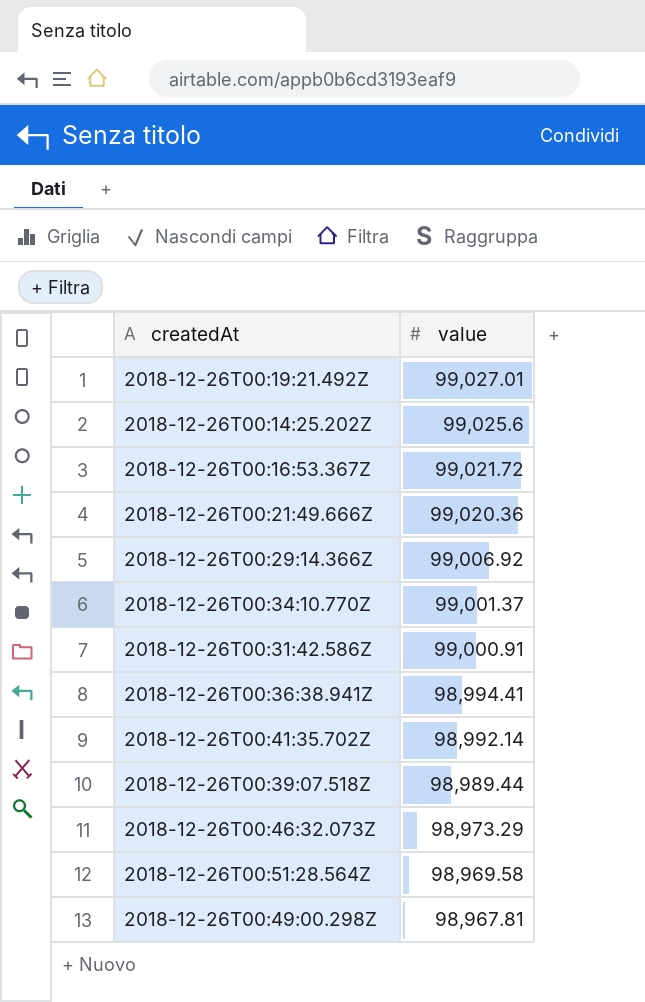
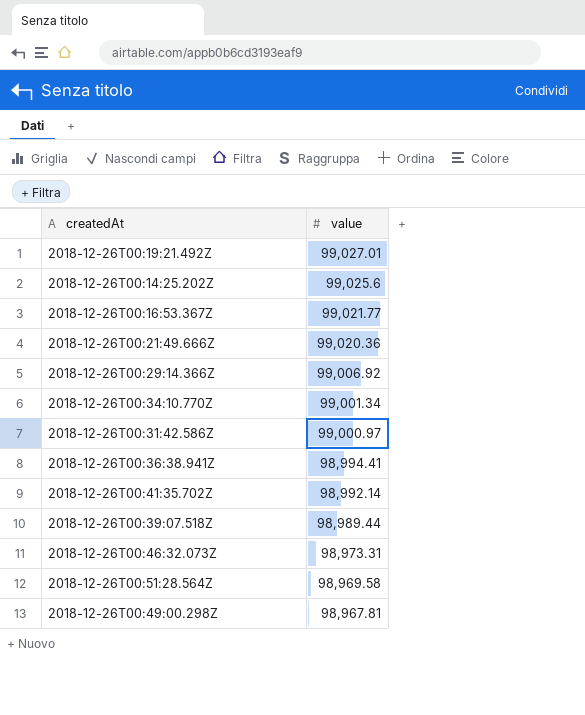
2018-12-26T00:16:53.367Z | value: 99,021.72 -> 99,021.77
2018-12-26T00:34:10.770Z | value: 99,001.37 -> 99,001.34
2018-12-26T00:31:42.586Z | value: 99,000.91 -> 99,000.97
2018-12-26T00:46:32.073Z | value: 98,973.29 -> 98,973.31

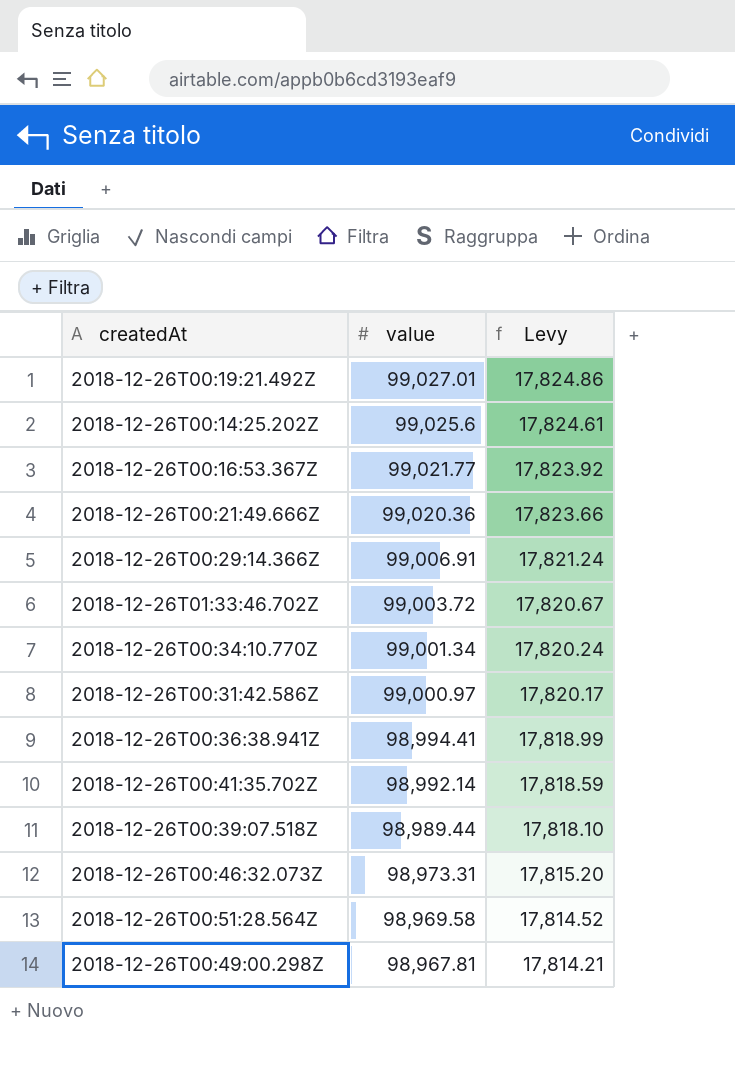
column Levy | formula: none -> [value] * 0.18
2018-12-26T00:29:14.366Z | value: 99,006.92 -> 99,006.91
row 2018-12-26T01:33:46.702Z: none -> 99,003.72 | 17,820.67

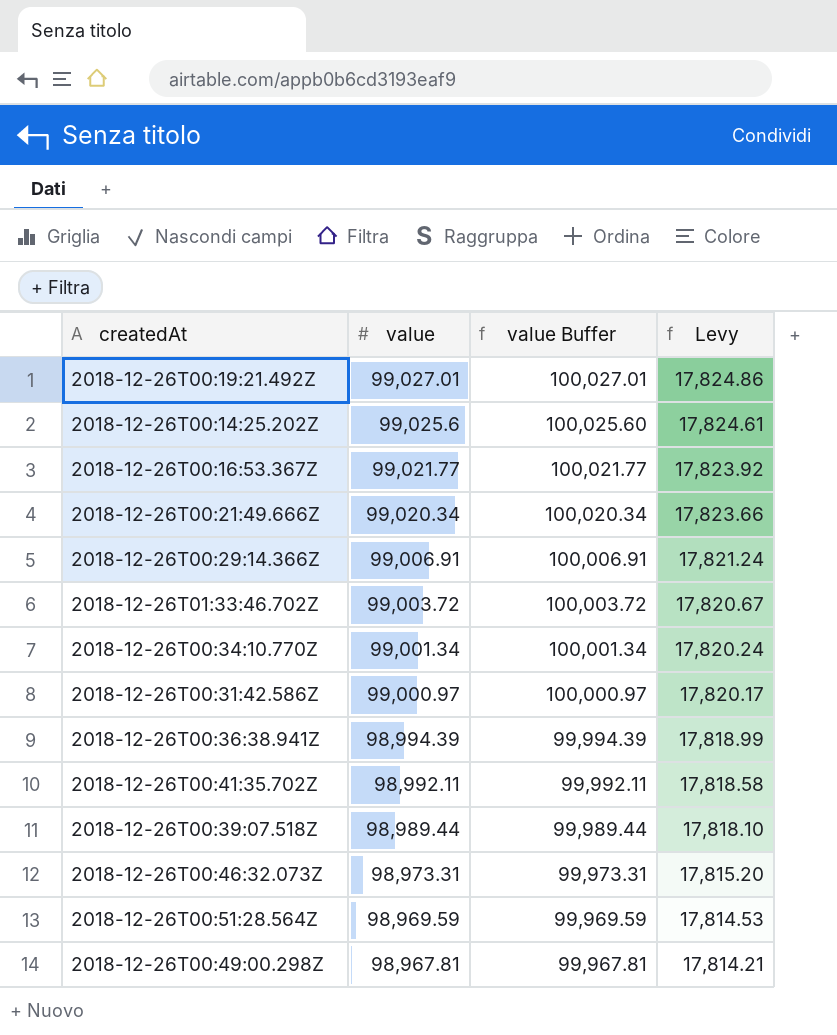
column value Buffer | formula: none -> [value] + 1000
2018-12-26T00:21:49.666Z | value: 99,020.36 -> 99,020.34
2018-12-26T00:36:38.941Z | value: 98,994.41 -> 98,994.39
2018-12-26T00:41:35.702Z | value: 98,992.14 -> 98,992.11
2018-12-26T00:41:35.702Z | Levy: 17,818.59 -> 17,818.58
2018-12-26T00:51:28.564Z | value: 98,969.58 -> 98,969.59
2018-12-26T00:51:28.564Z | Levy: 17,814.52 -> 17,814.53

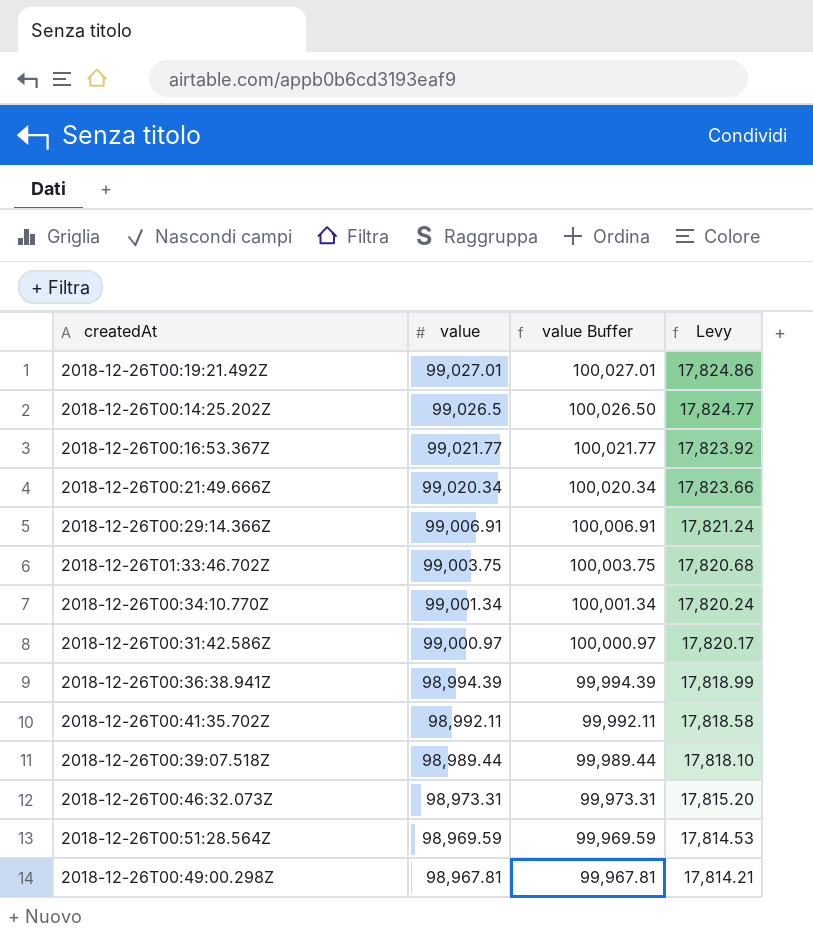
2018-12-26T00:14:25.202Z | value: 99,025.6 -> 99,026.5
2018-12-26T00:14:25.202Z | value Buffer: 100,025.60 -> 100,026.50
2018-12-26T00:14:25.202Z | Levy: 17,824.61 -> 17,824.77
2018-12-26T01:33:46.702Z | value: 99,003.72 -> 99,003.75
2018-12-26T01:33:46.702Z | value Buffer: 100,003.72 -> 100,003.75
2018-12-26T01:33:46.702Z | Levy: 17,820.67 -> 17,820.68

